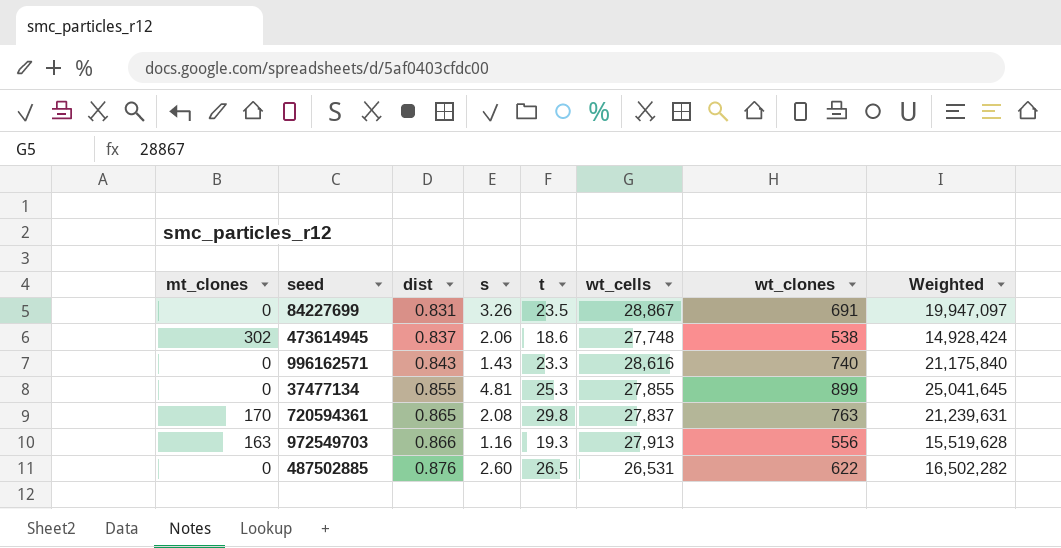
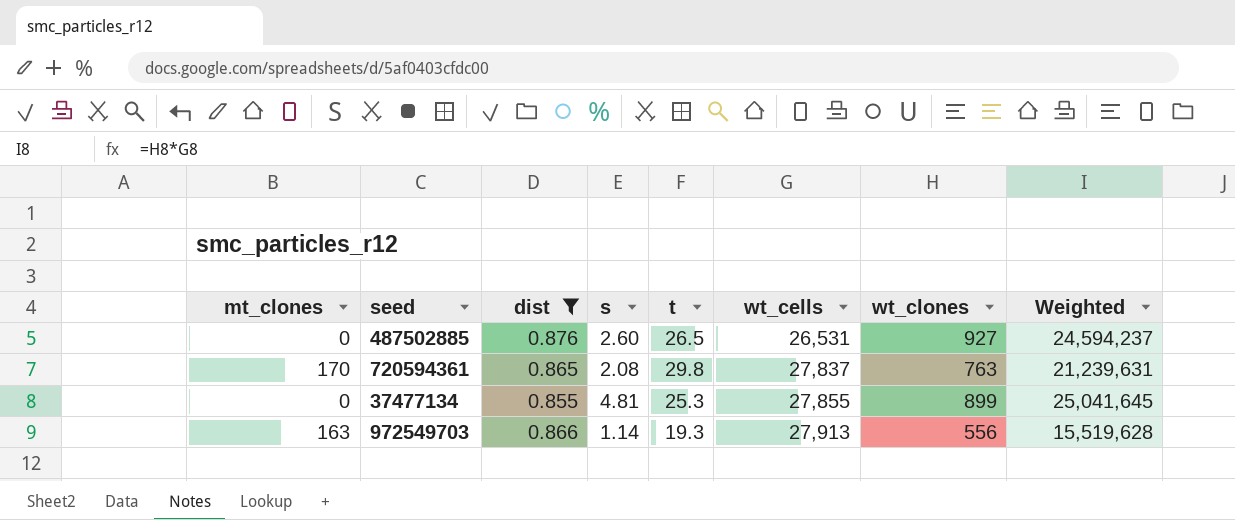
filter: none -> dist >= 0.855
row order: dist ascending -> wt_cells ascending
487502885 | wt_clones: 622 -> 927
487502885 | Weighted: 16,502,282 -> 24,594,237
972549703 | s: 1.16 -> 1.14

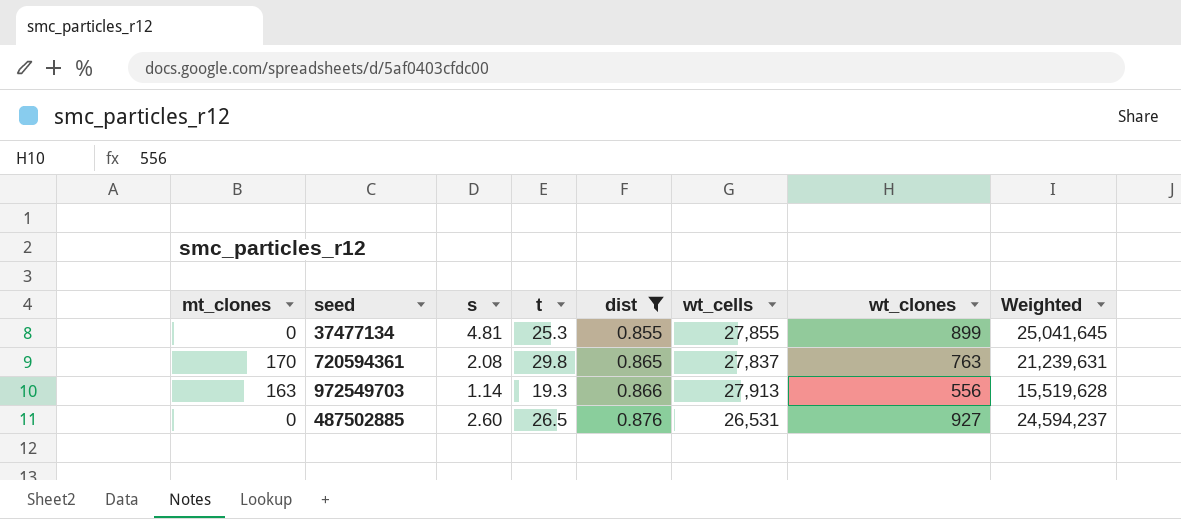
row order: wt_cells ascending -> dist ascending
column dist | position: 3 -> 5

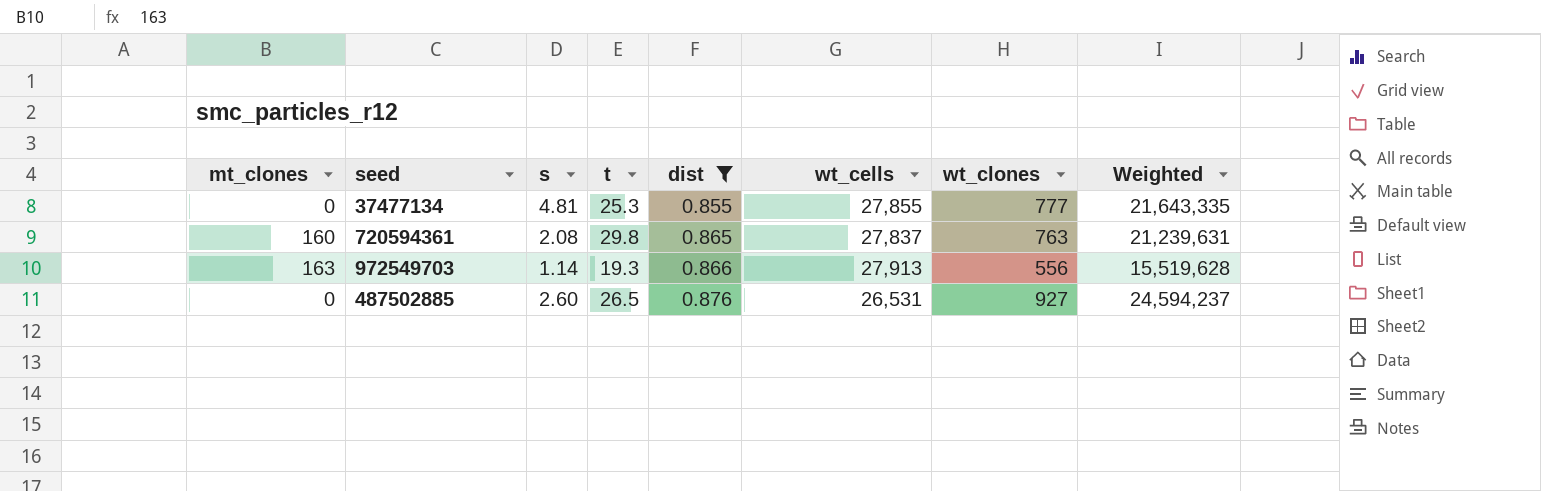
37477134 | wt_clones: 899 -> 777
37477134 | Weighted: 25,041,645 -> 21,643,335
720594361 | mt_clones: 170 -> 160

